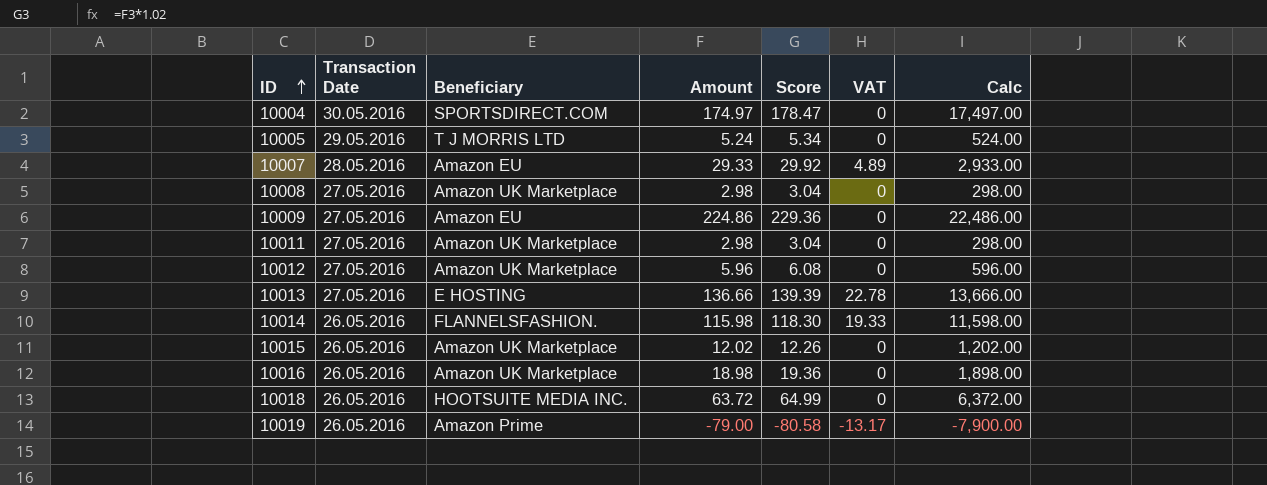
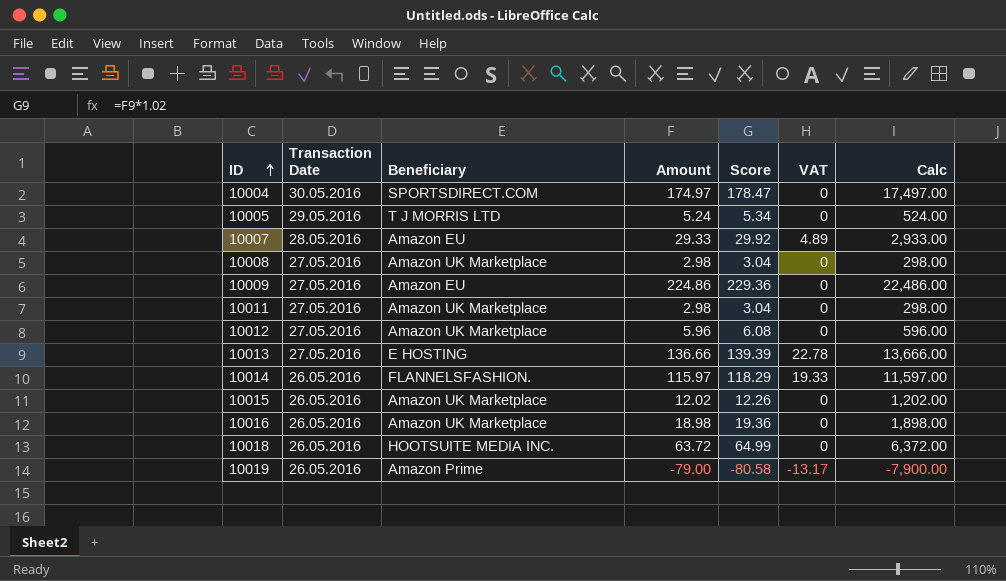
10014 | Amount: 115.98 -> 115.97
10014 | Score: 118.30 -> 118.29
10014 | Calc: 11,598.00 -> 11,597.00

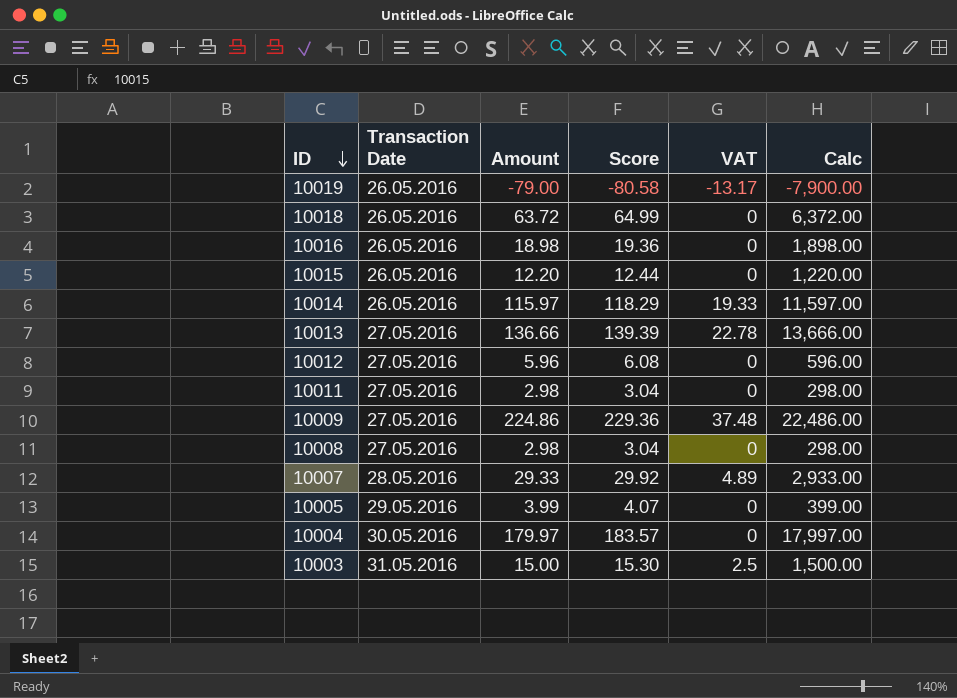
row order: ID ascending -> ID descending
column Beneficiary | position: 3 -> none
10015 | Amount: 12.02 -> 12.20
10015 | Score: 12.26 -> 12.44
10015 | Calc: 1,202.00 -> 1,220.00
10009 | VAT: 0 -> 37.48
10005 | Amount: 5.24 -> 3.99
10005 | Score: 5.34 -> 4.07
10005 | Calc: 524.00 -> 399.00
10004 | Amount: 174.97 -> 179.97
10004 | Score: 178.47 -> 183.57
10004 | Calc: 17,497.00 -> 17,997.00
row 10003: none -> 31.05.2016 | 15.00 | 15.30 | 2.5 | 1,500.00

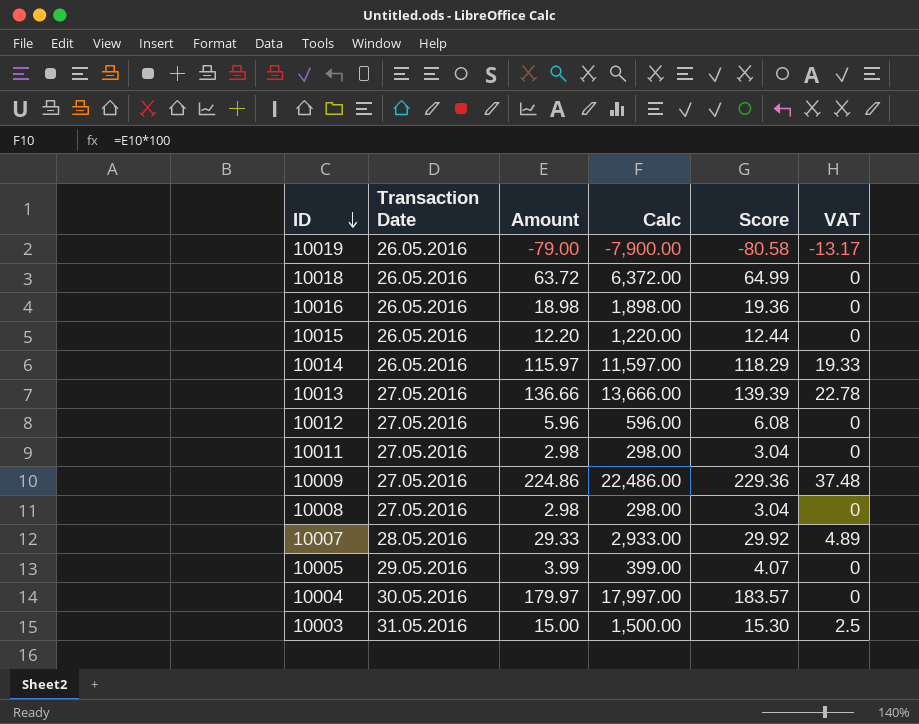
column Calc | position: 6 -> 4

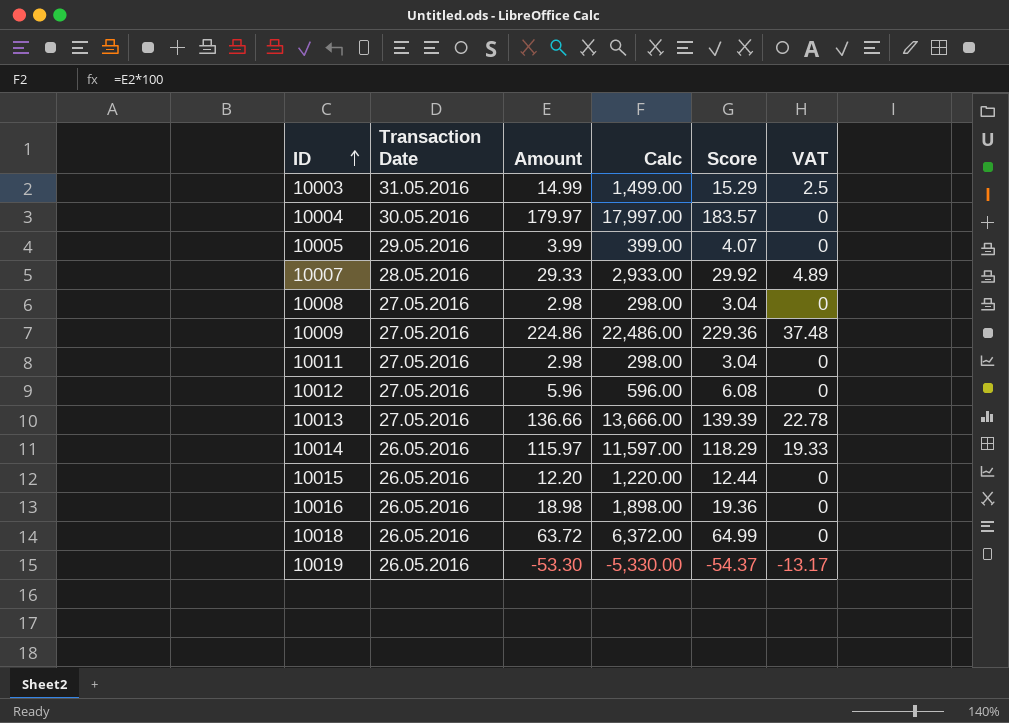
row order: ID descending -> ID ascending
10003 | Amount: 15.00 -> 14.99
10003 | Calc: 1,500.00 -> 1,499.00
10003 | Score: 15.30 -> 15.29
10019 | Amount: -79.00 -> -53.30
10019 | Calc: -7,900.00 -> -5,330.00
10019 | Score: -80.58 -> -54.37

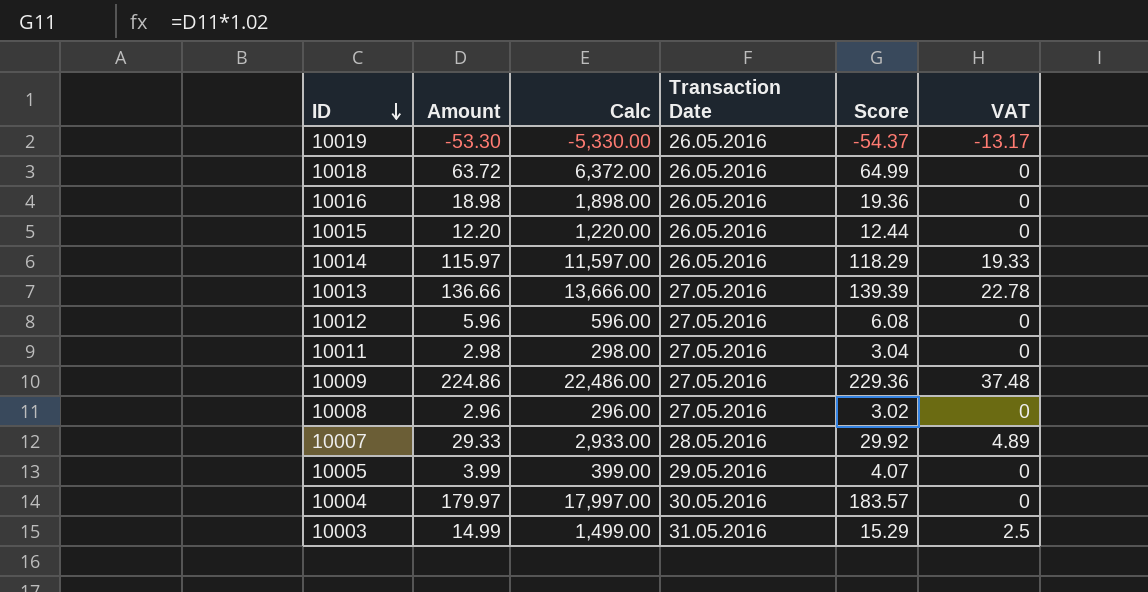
row order: ID ascending -> ID descending
column Transaction Date | position: 2 -> 4
10008 | Amount: 2.98 -> 2.96
10008 | Calc: 298.00 -> 296.00
10008 | Score: 3.04 -> 3.02

